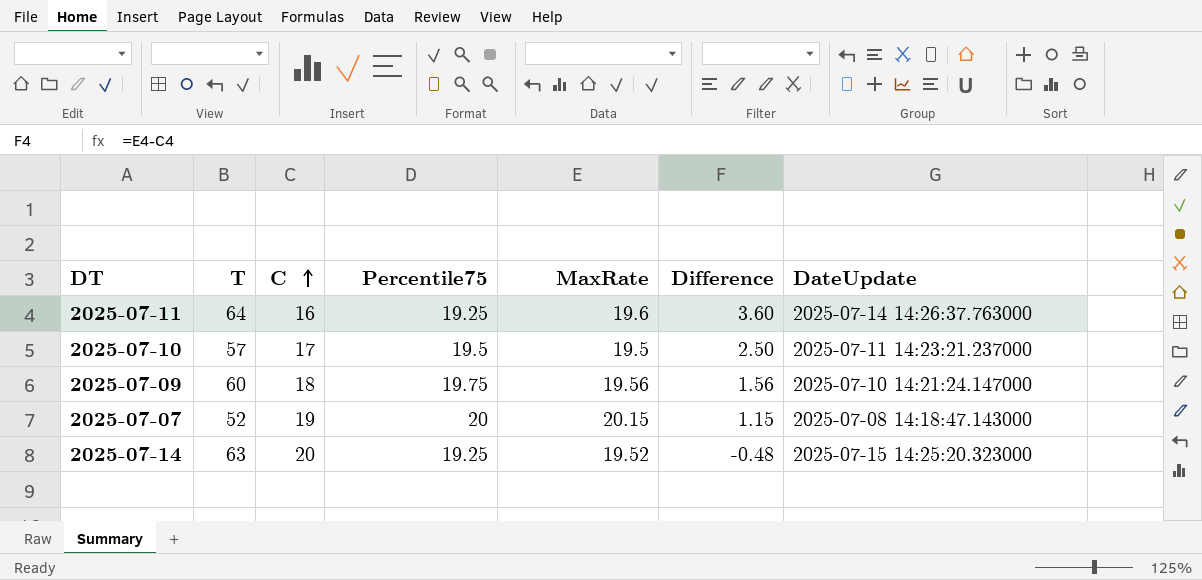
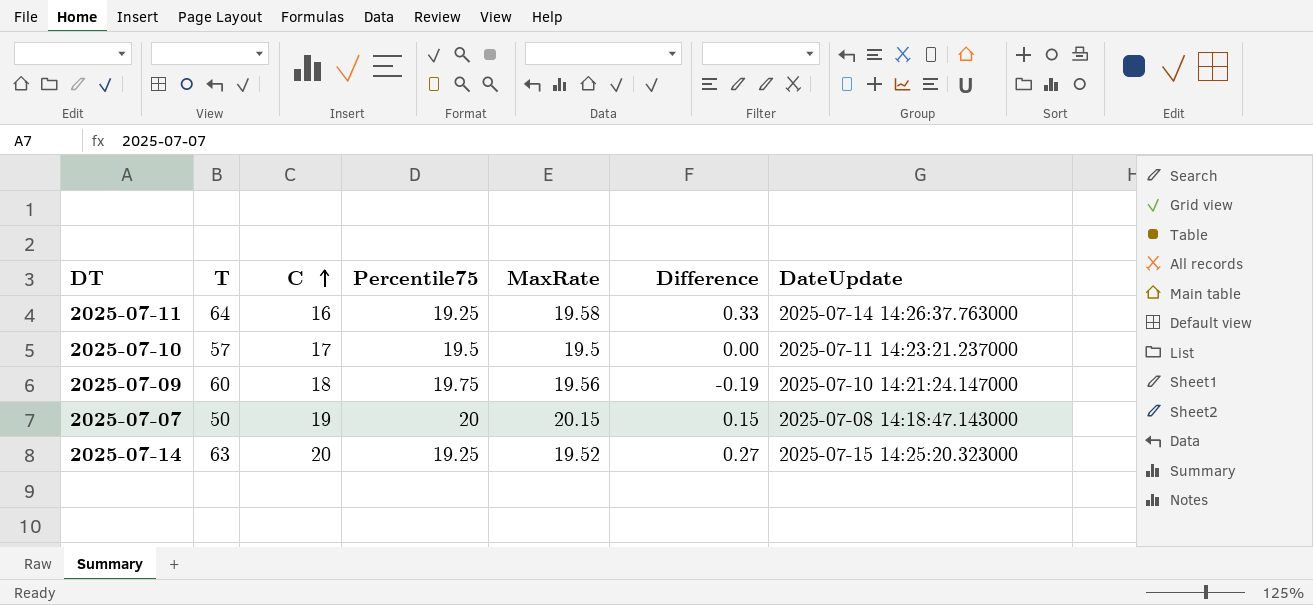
column Difference | formula: [MaxRate] - [C] -> [MaxRate] - [Percentile75]
2025-07-11 | MaxRate: 19.6 -> 19.58
2025-07-07 | T: 52 -> 50

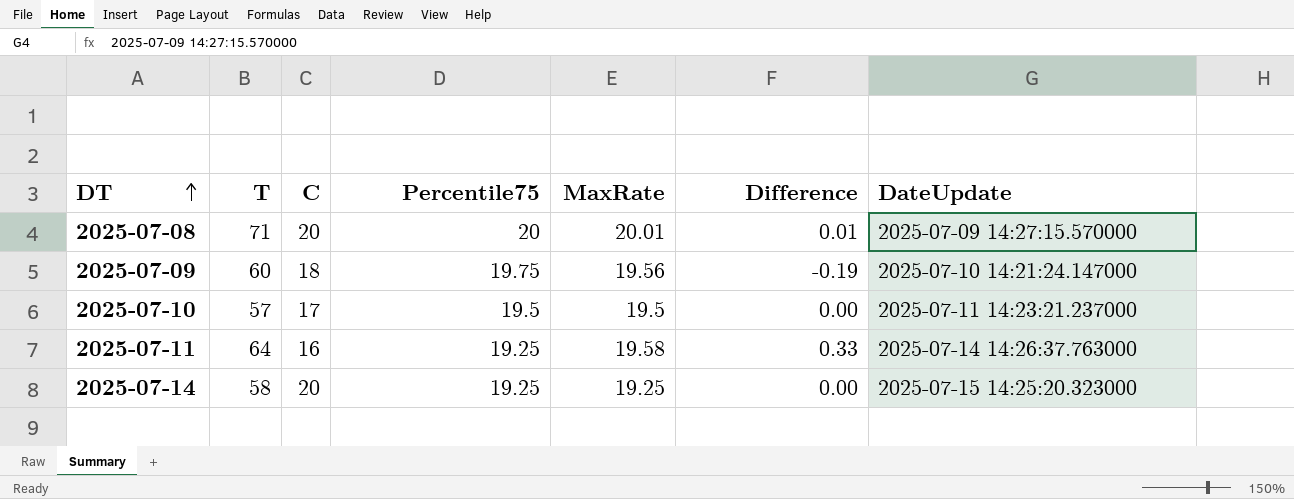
row order: C ascending -> DT ascending
row 2025-07-07: 50 | 19 | 20 | 20.15 | 0.15 | 2025-07-08 14:18:47.143000 -> none
row 2025-07-08: none -> 71 | 20 | 20 | 20.01 | 0.01 | 2025-07-09 14:27:15.570000
2025-07-14 | T: 63 -> 58
2025-07-14 | MaxRate: 19.52 -> 19.25
2025-07-14 | Difference: 0.27 -> 0.00

